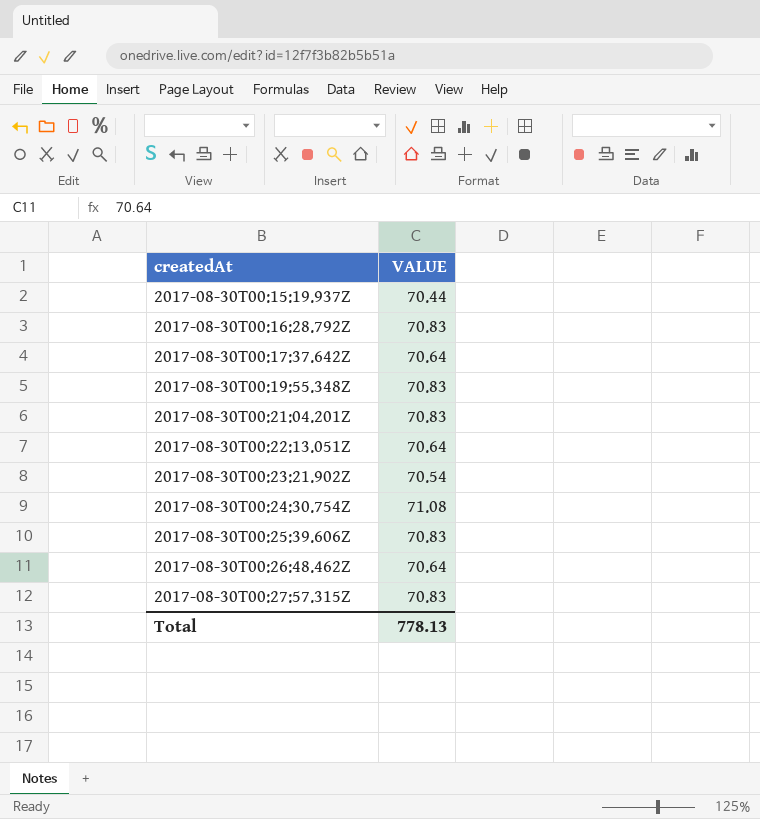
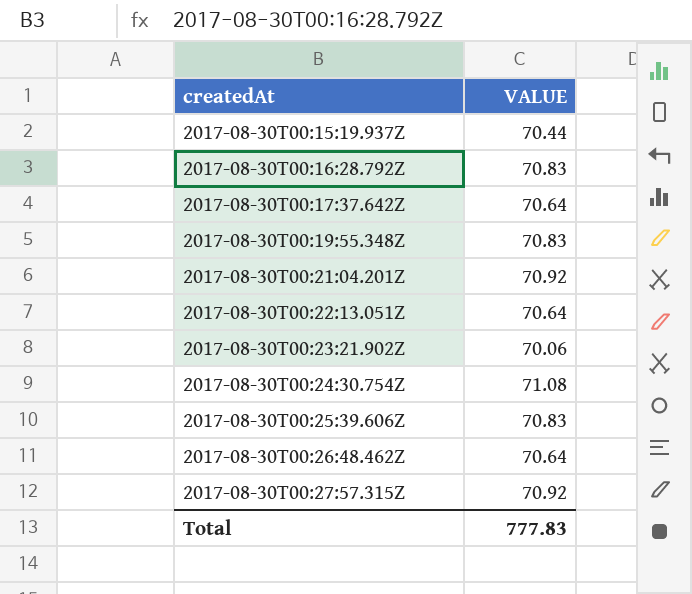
2017-08-30T00:21:04.201Z | VALUE: 70.83 -> 70.92
2017-08-30T00:23:21.902Z | VALUE: 70.54 -> 70.06
2017-08-30T00:27:57.315Z | VALUE: 70.83 -> 70.92
Total | VALUE: 778.13 -> 777.83

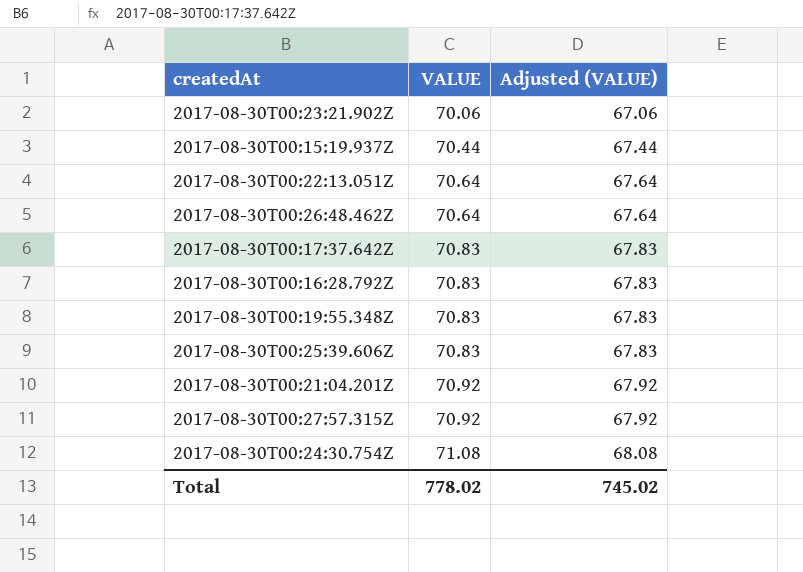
row order: createdAt ascending -> VALUE ascending
column Adjusted (VALUE) | formula: none -> [VALUE] - 3
2017-08-30T00:17:37.642Z | VALUE: 70.64 -> 70.83
Total | VALUE: 777.83 -> 778.02

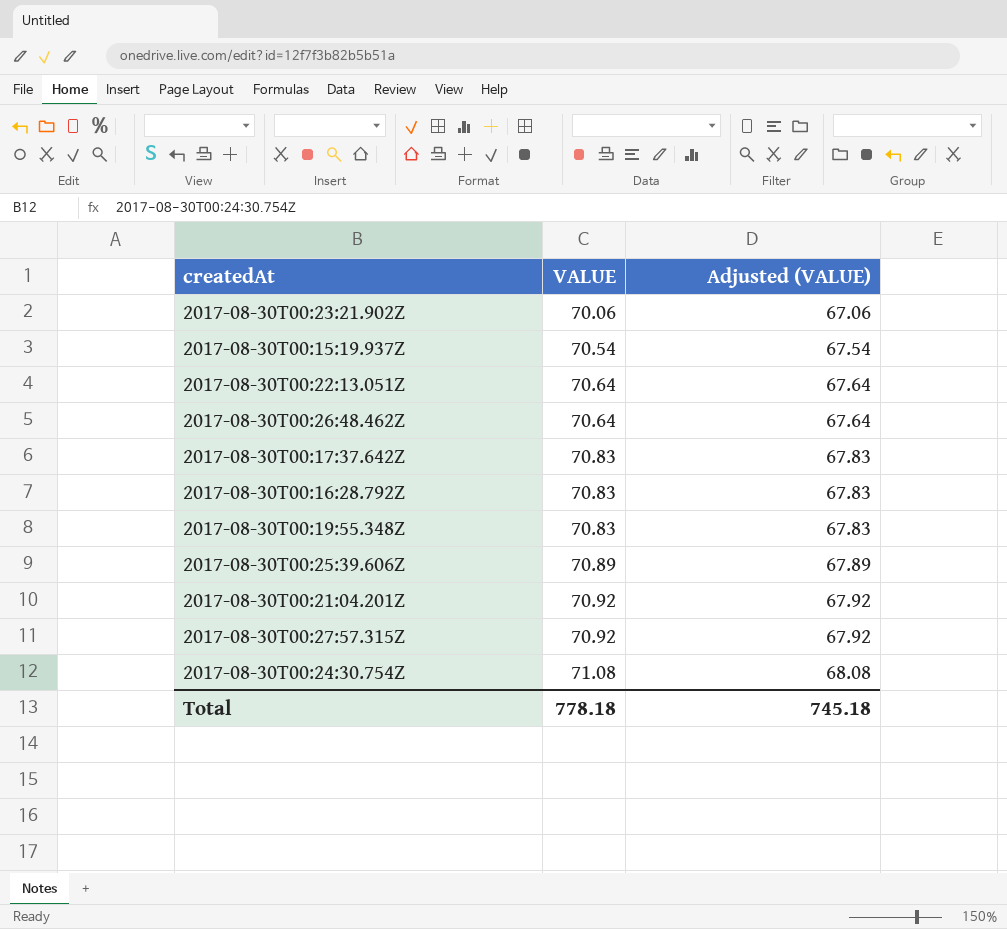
2017-08-30T00:15:19.937Z | VALUE: 70.44 -> 70.54
2017-08-30T00:15:19.937Z | Adjusted (VALUE): 67.44 -> 67.54
2017-08-30T00:25:39.606Z | VALUE: 70.83 -> 70.89
2017-08-30T00:25:39.606Z | Adjusted (VALUE): 67.83 -> 67.89
Total | VALUE: 778.02 -> 778.18
Total | Adjusted (VALUE): 745.02 -> 745.18

